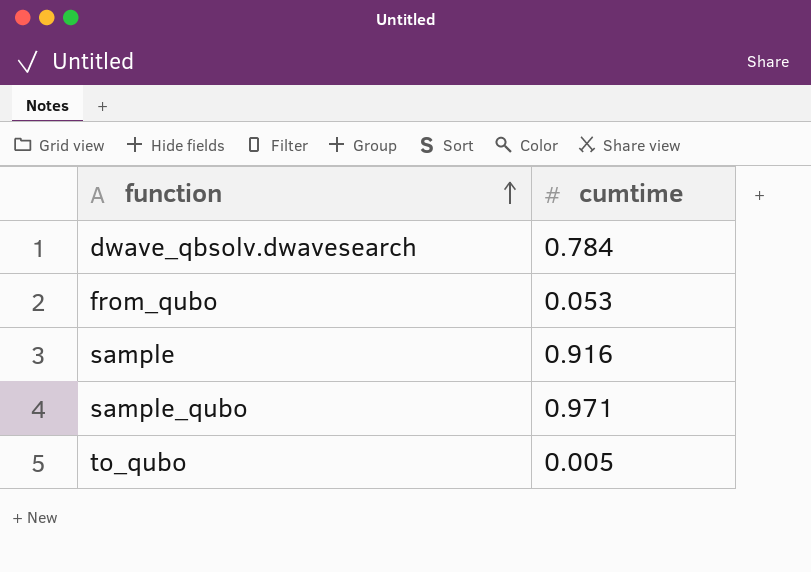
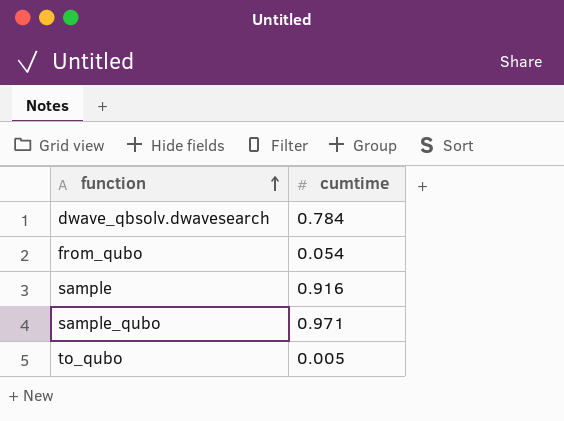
from_qubo | cumtime: 0.053 -> 0.054

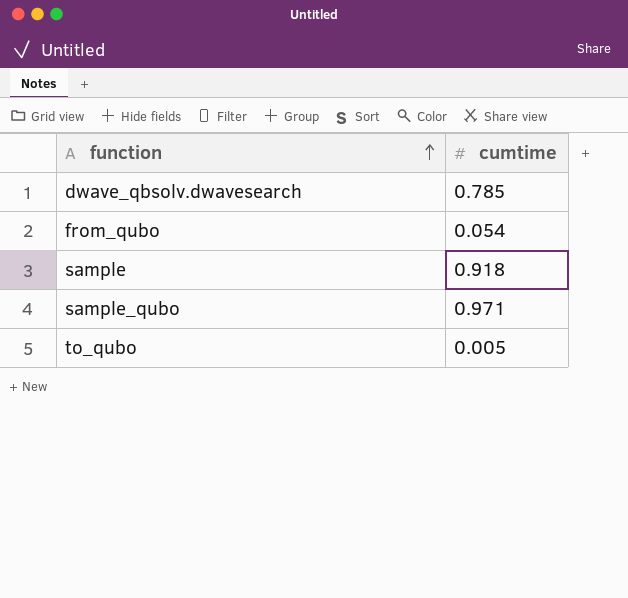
dwave_qbsolv.dwavesearch | cumtime: 0.784 -> 0.785
sample | cumtime: 0.916 -> 0.918

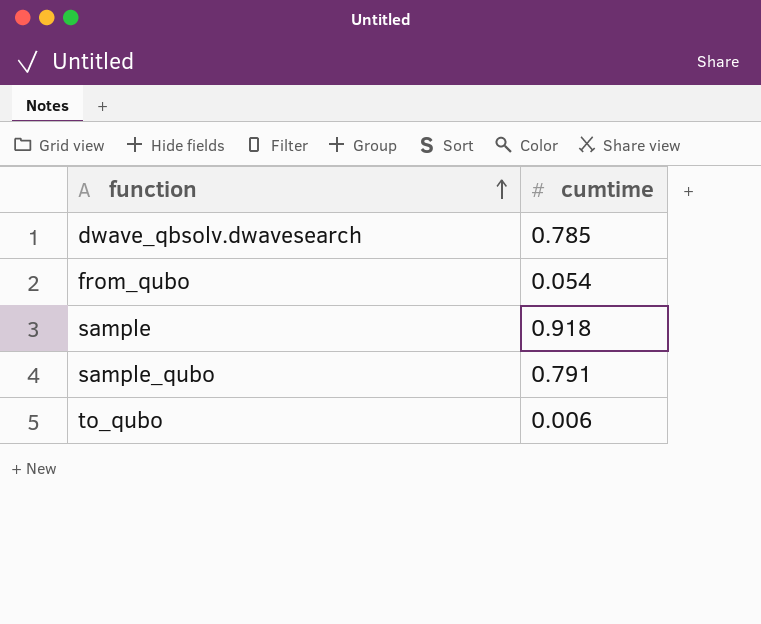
sample_qubo | cumtime: 0.971 -> 0.791
to_qubo | cumtime: 0.005 -> 0.006

